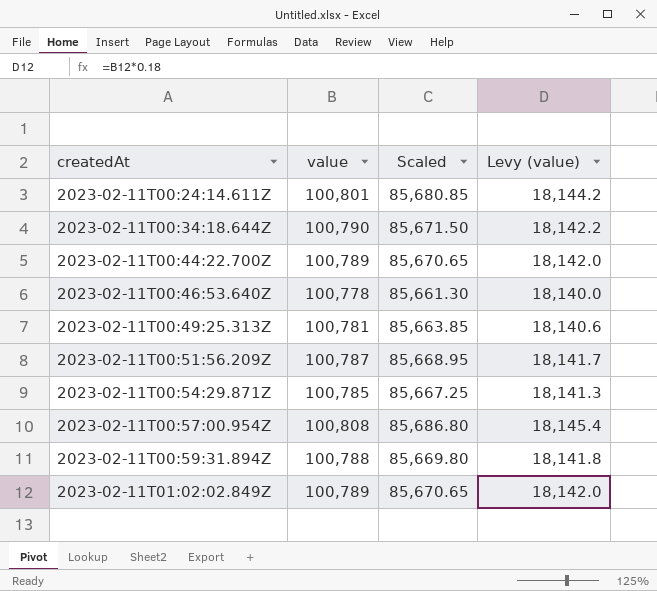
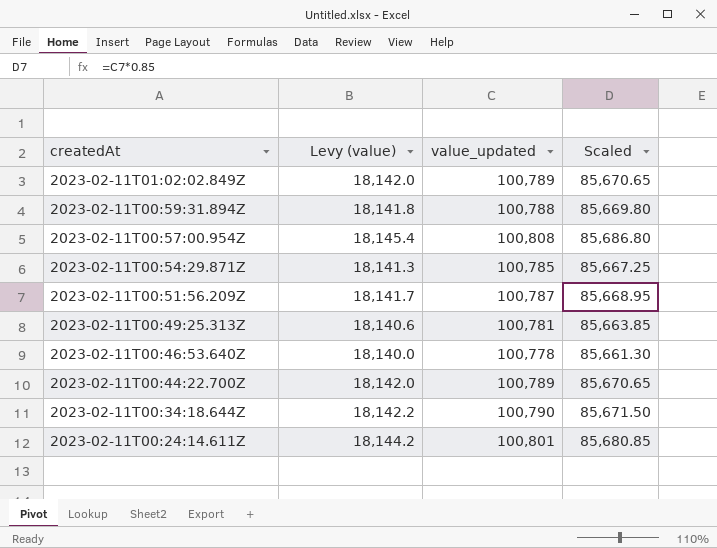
row order: createdAt ascending -> createdAt descending
column Levy (value) | position: 4 -> 2
column name: value -> value_updated

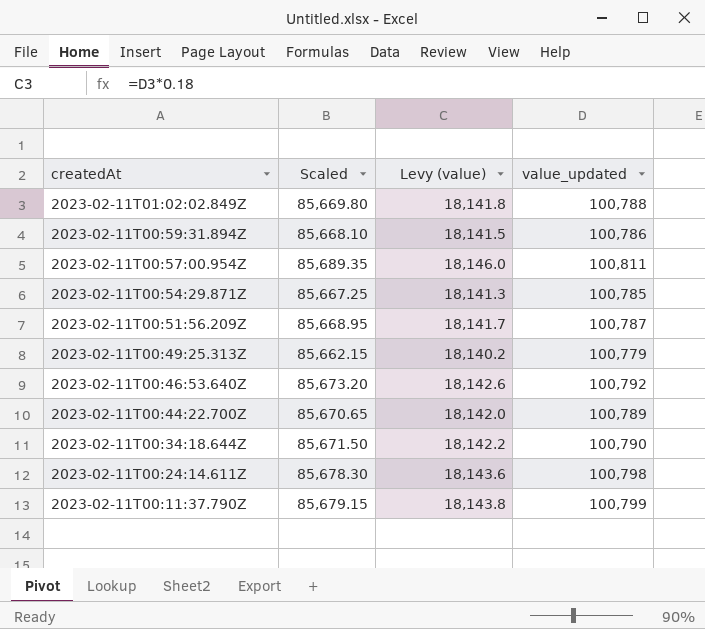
column Scaled | position: 4 -> 2
2023-02-11T01:02:02.849Z | Scaled: 85,670.65 -> 85,669.80
2023-02-11T01:02:02.849Z | Levy (value): 18,142.0 -> 18,141.8
2023-02-11T01:02:02.849Z | value_updated: 100,789 -> 100,788
2023-02-11T00:59:31.894Z | Scaled: 85,669.80 -> 85,668.10
2023-02-11T00:59:31.894Z | Levy (value): 18,141.8 -> 18,141.5
2023-02-11T00:59:31.894Z | value_updated: 100,788 -> 100,786
2023-02-11T00:57:00.954Z | Scaled: 85,686.80 -> 85,689.35
2023-02-11T00:57:00.954Z | Levy (value): 18,145.4 -> 18,146.0
2023-02-11T00:57:00.954Z | value_updated: 100,808 -> 100,811
2023-02-11T00:49:25.313Z | Scaled: 85,663.85 -> 85,662.15
2023-02-11T00:49:25.313Z | Levy (value): 18,140.6 -> 18,140.2
2023-02-11T00:49:25.313Z | value_updated: 100,781 -> 100,779
2023-02-11T00:46:53.640Z | Scaled: 85,661.30 -> 85,673.20
2023-02-11T00:46:53.640Z | Levy (value): 18,140.0 -> 18,142.6
2023-02-11T00:46:53.640Z | value_updated: 100,778 -> 100,792
2023-02-11T00:24:14.611Z | Scaled: 85,680.85 -> 85,678.30
2023-02-11T00:24:14.611Z | Levy (value): 18,144.2 -> 18,143.6
2023-02-11T00:24:14.611Z | value_updated: 100,801 -> 100,798
row 2023-02-11T00:11:37.790Z: none -> 85,679.15 | 18,143.8 | 100,799

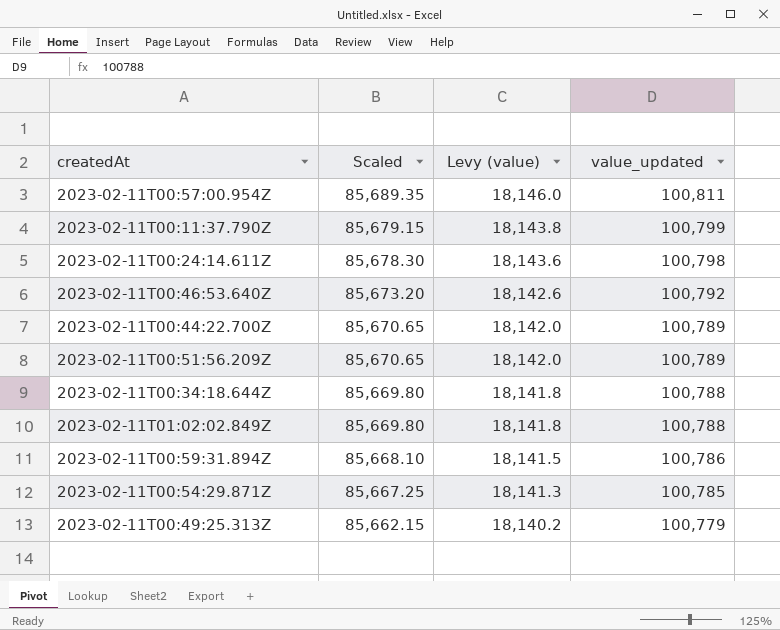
row order: createdAt descending -> Scaled descending
2023-02-11T00:51:56.209Z | Scaled: 85,668.95 -> 85,670.65
2023-02-11T00:51:56.209Z | Levy (value): 18,141.7 -> 18,142.0
2023-02-11T00:51:56.209Z | value_updated: 100,787 -> 100,789
2023-02-11T00:34:18.644Z | Scaled: 85,671.50 -> 85,669.80
2023-02-11T00:34:18.644Z | Levy (value): 18,142.2 -> 18,141.8
2023-02-11T00:34:18.644Z | value_updated: 100,790 -> 100,788

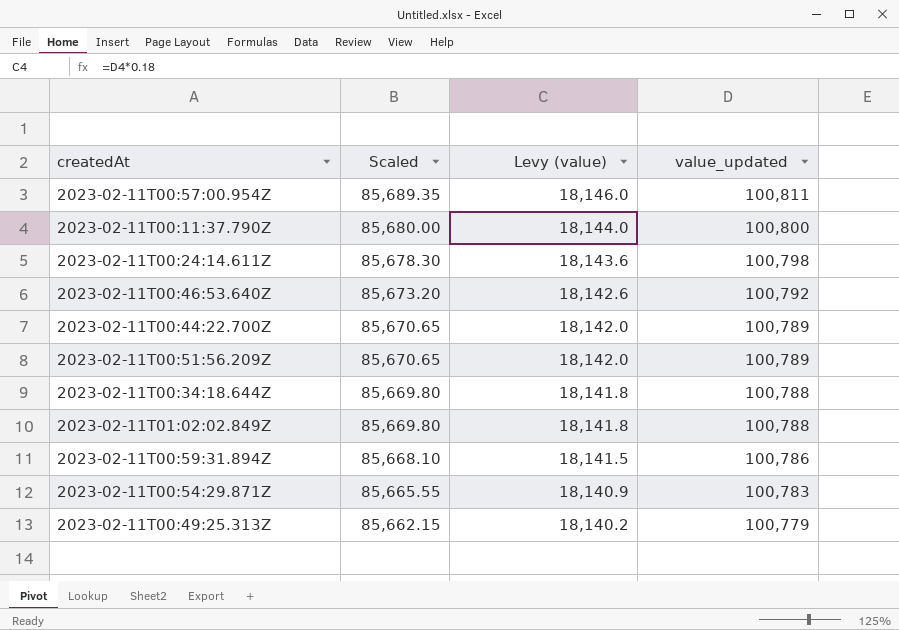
2023-02-11T00:11:37.790Z | Scaled: 85,679.15 -> 85,680.00
2023-02-11T00:11:37.790Z | Levy (value): 18,143.8 -> 18,144.0
2023-02-11T00:11:37.790Z | value_updated: 100,799 -> 100,800
2023-02-11T00:54:29.871Z | Scaled: 85,667.25 -> 85,665.55
2023-02-11T00:54:29.871Z | Levy (value): 18,141.3 -> 18,140.9
2023-02-11T00:54:29.871Z | value_updated: 100,785 -> 100,783

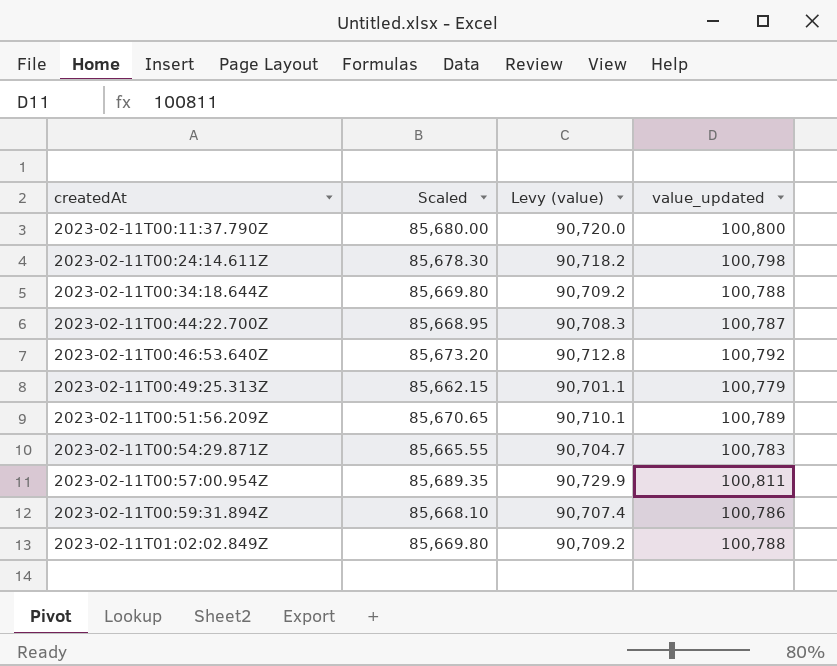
row order: Scaled descending -> createdAt ascending
column Levy (value) | formula: [value_updated] * 0.18 -> [value_updated] * 0.9
2023-02-11T00:44:22.700Z | Scaled: 85,670.65 -> 85,668.95
2023-02-11T00:44:22.700Z | value_updated: 100,789 -> 100,787

